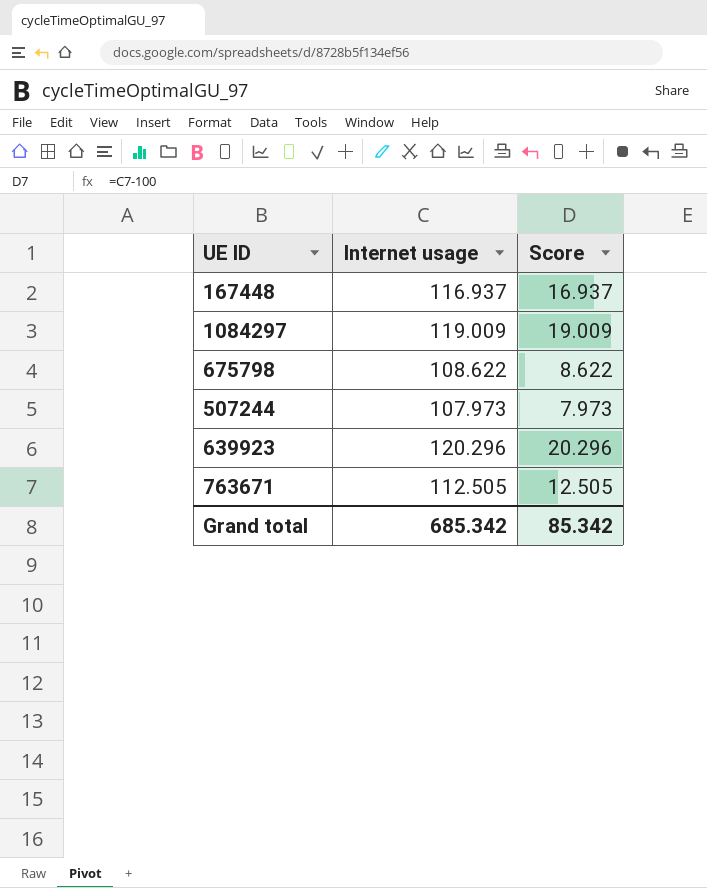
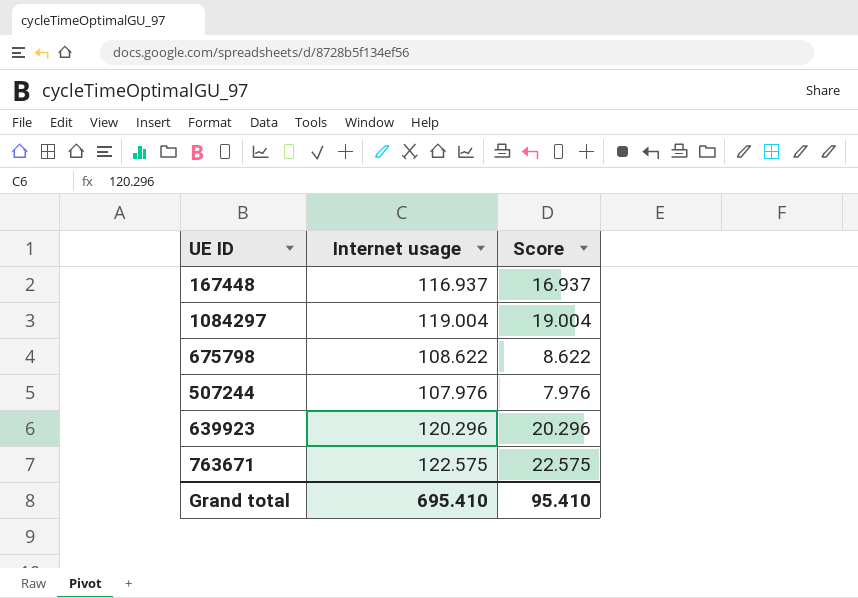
1084297 | Internet usage: 119.009 -> 119.004
1084297 | Score: 19.009 -> 19.004
507244 | Internet usage: 107.973 -> 107.976
507244 | Score: 7.973 -> 7.976
763671 | Internet usage: 112.505 -> 122.575
763671 | Score: 12.505 -> 22.575
Grand total | Internet usage: 685.342 -> 695.410
Grand total | Score: 85.342 -> 95.410

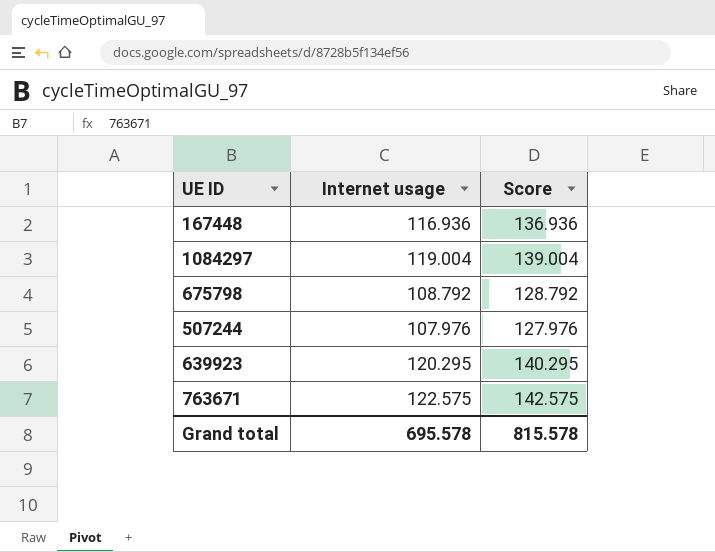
column Score | formula: [Internet usage] - 100 -> [Internet usage] + 20
167448 | Internet usage: 116.937 -> 116.936
675798 | Internet usage: 108.622 -> 108.792
639923 | Internet usage: 120.296 -> 120.295
Grand total | Internet usage: 695.410 -> 695.578
Grand total | Score: 95.410 -> 815.578

